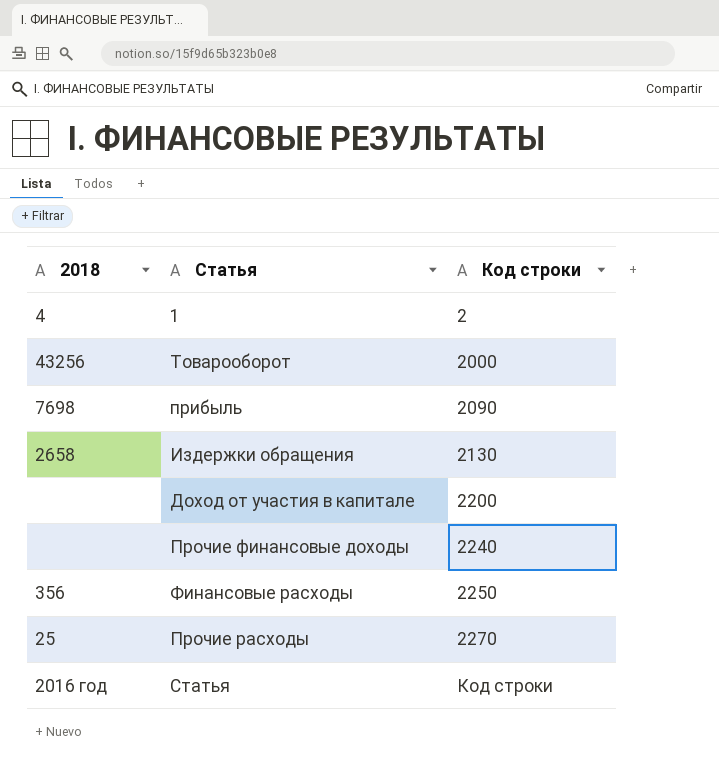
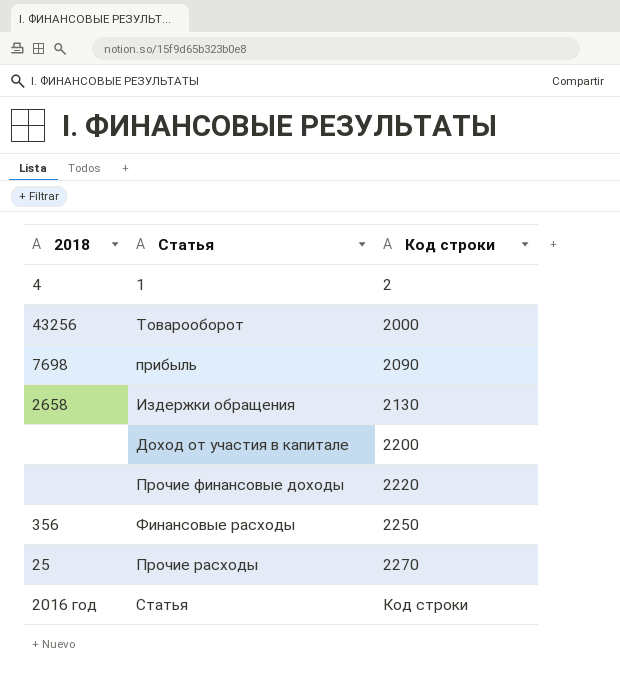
Прочие финансовые доходы | Код строки: 2240 -> 2220

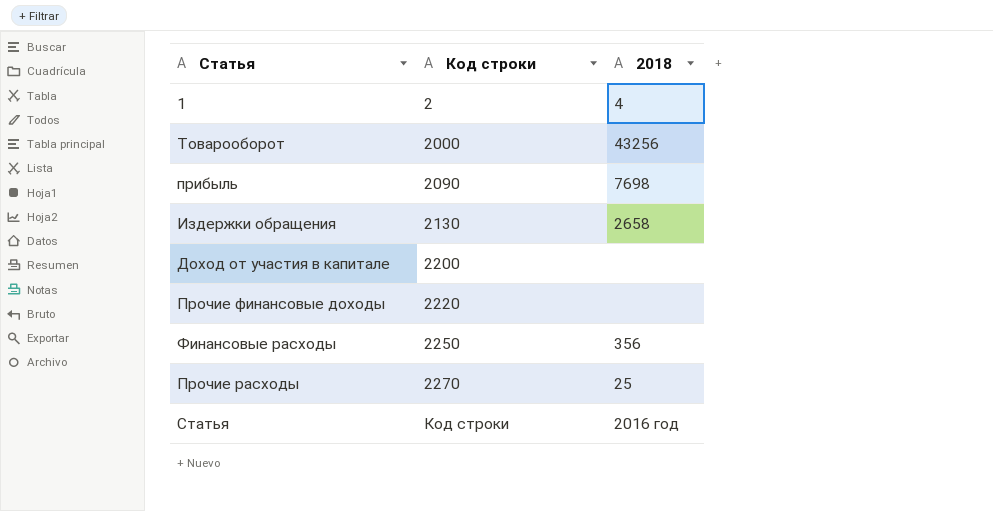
column 2018 | position: 1 -> 3

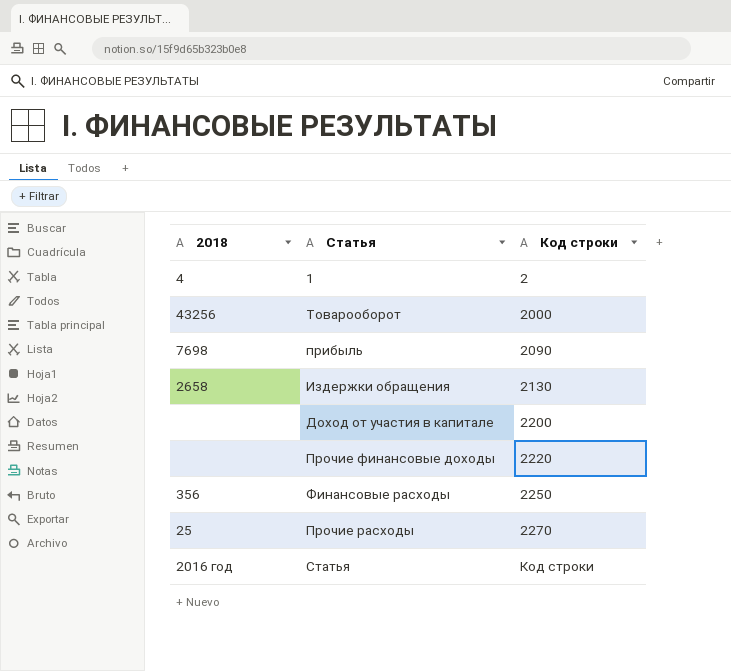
column 2018 | position: 3 -> 1

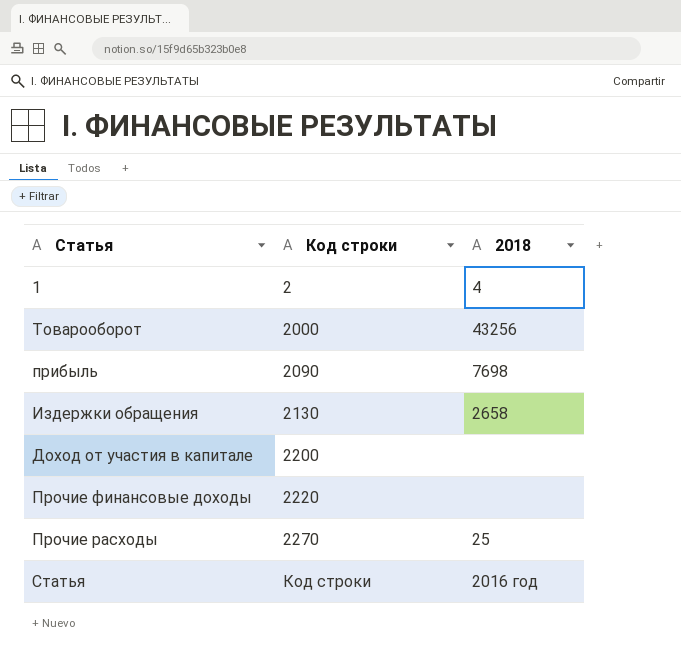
column 2018 | position: 1 -> 3
row Финансовые расходы: 356 | 2250 -> none

